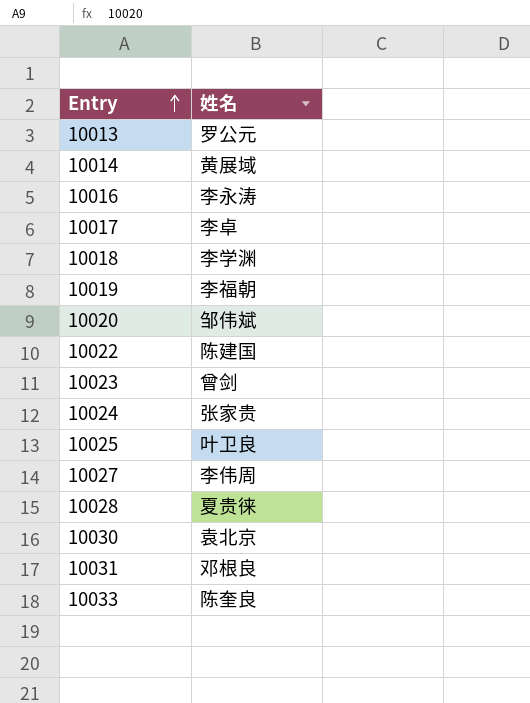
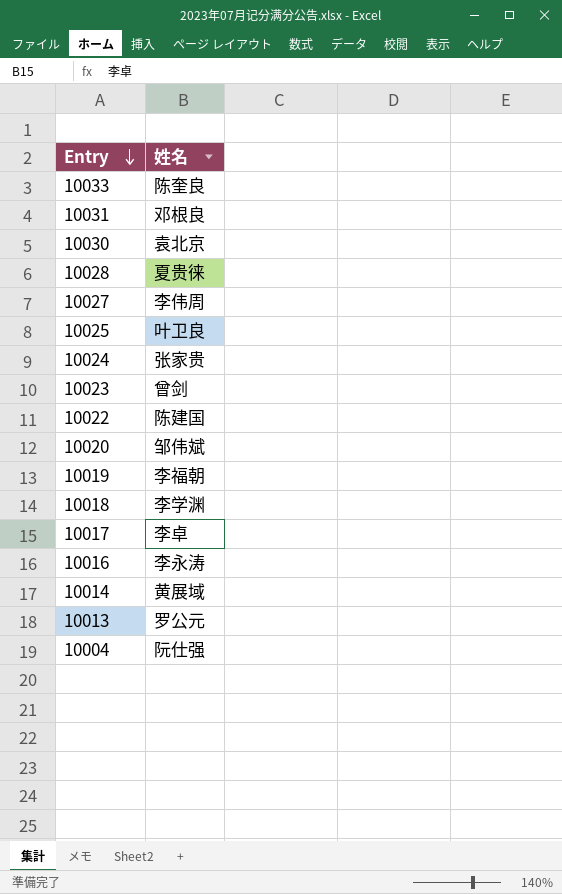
row order: Entry ascending -> Entry descending
row 10004: none -> 阮仕强

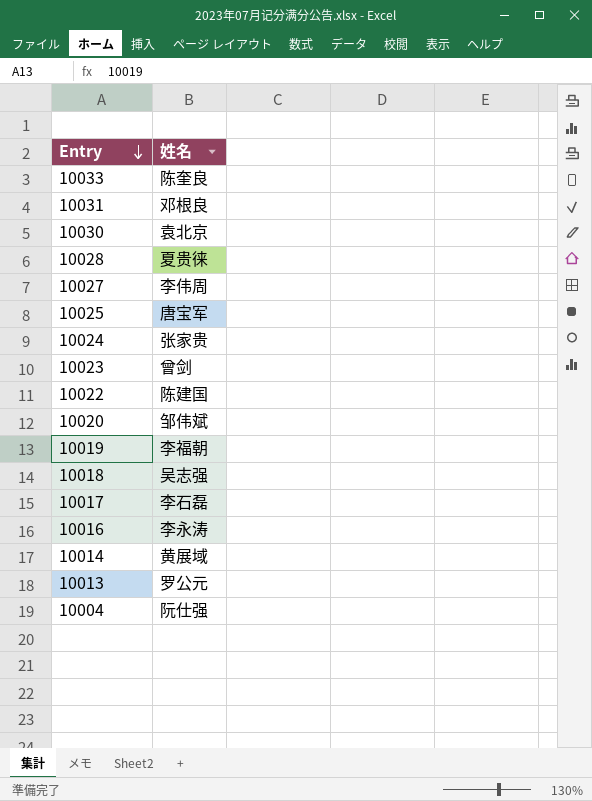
10025 | 姓名: 叶卫良 -> 唐宝军
10018 | 姓名: 李学渊 -> 吴志强
10017 | 姓名: 李卓 -> 李石磊

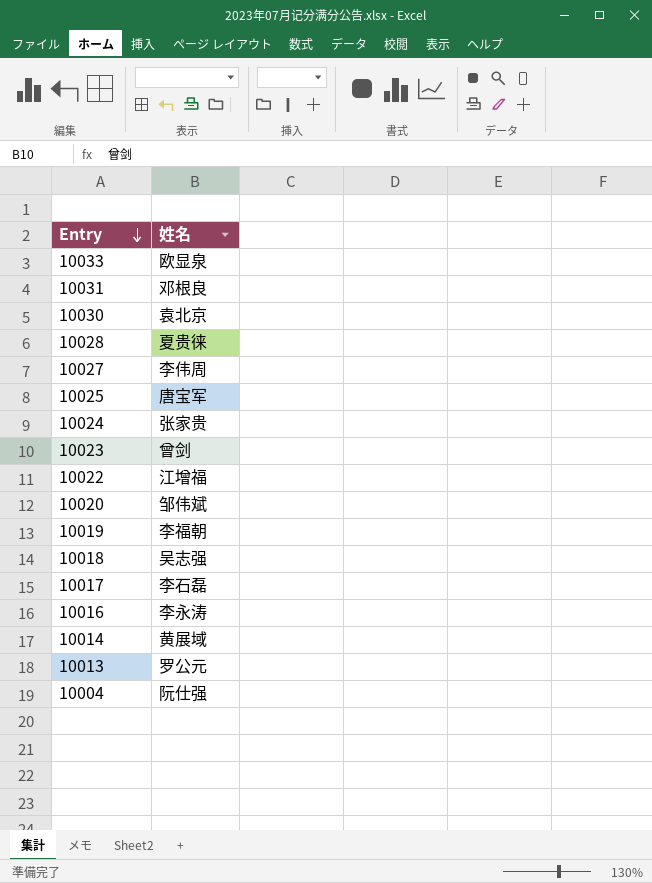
10033 | 姓名: 陈奎良 -> 欧显泉
10022 | 姓名: 陈建国 -> 江增福

